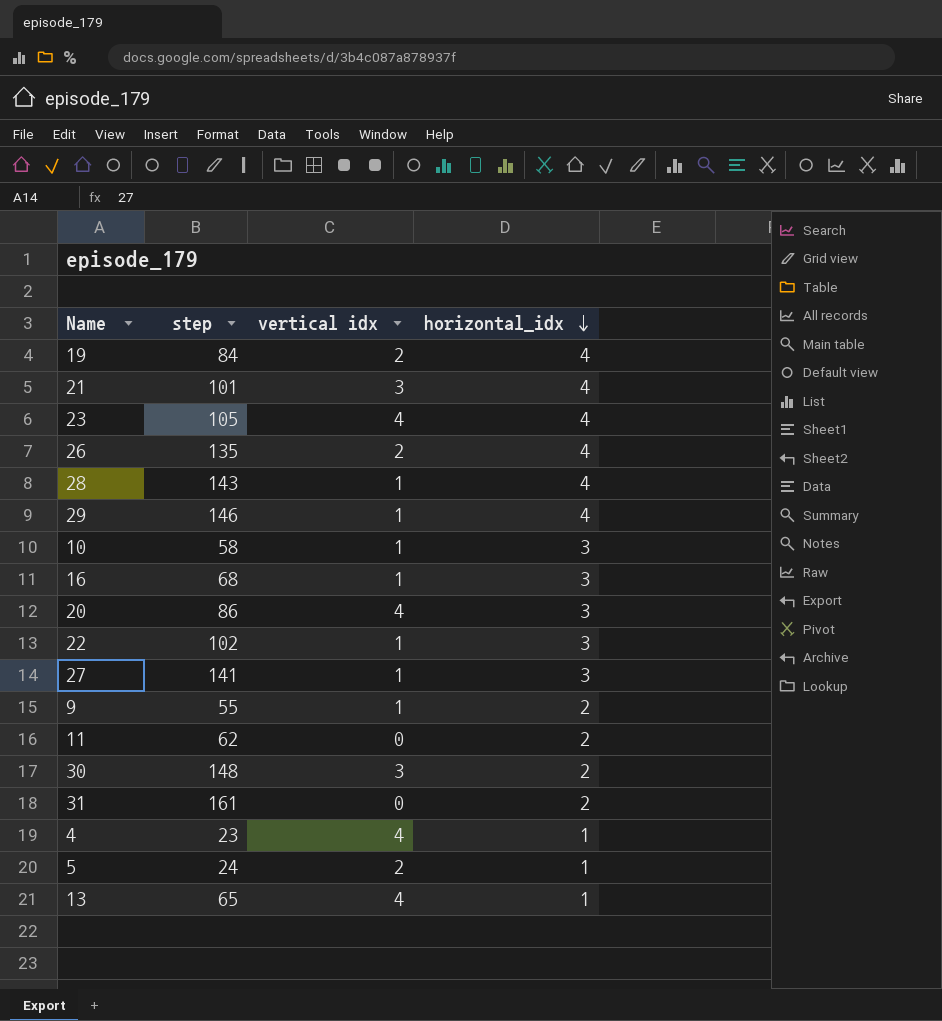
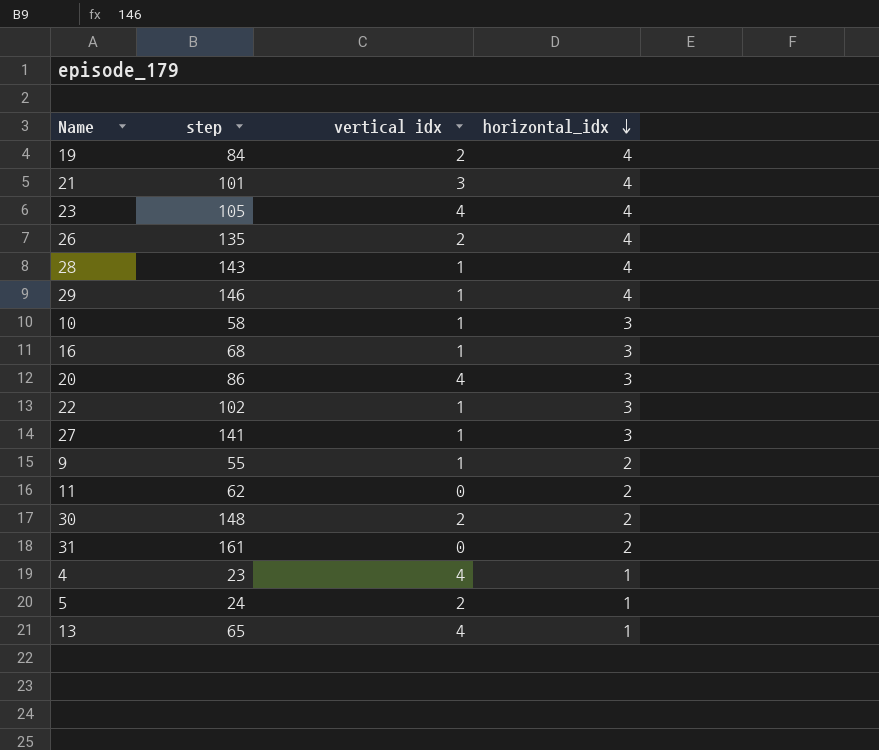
30 | vertical idx: 3 -> 2

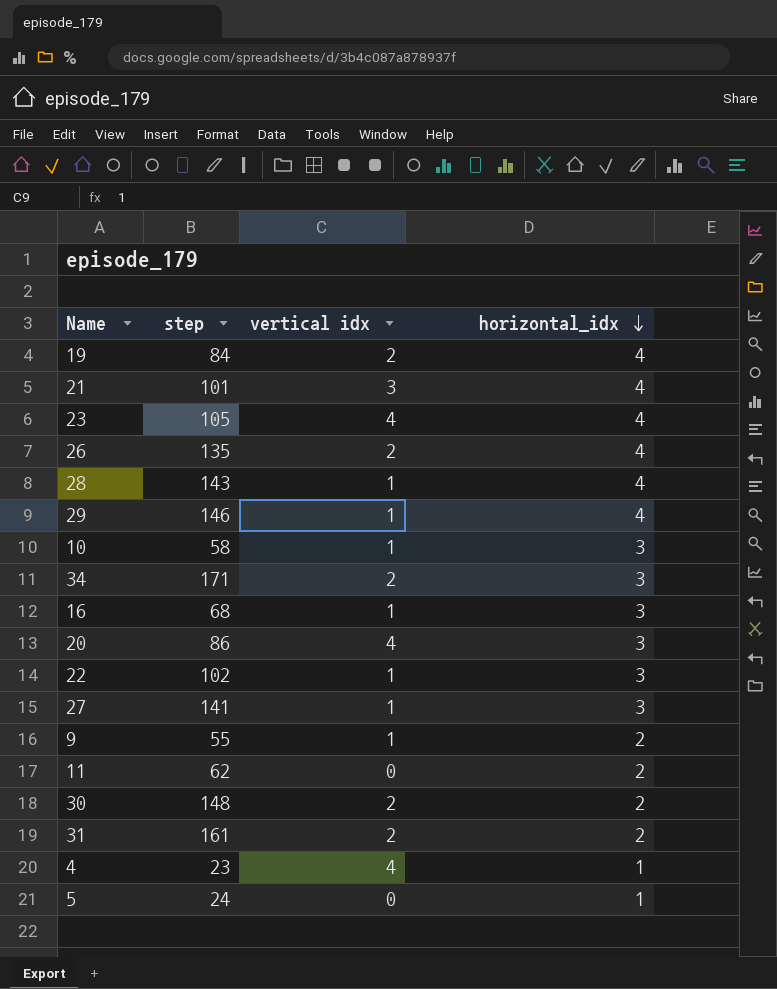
row 13: 65 | 4 | 1 -> none
row 34: none -> 171 | 2 | 3
31 | vertical idx: 0 -> 2
5 | vertical idx: 2 -> 0

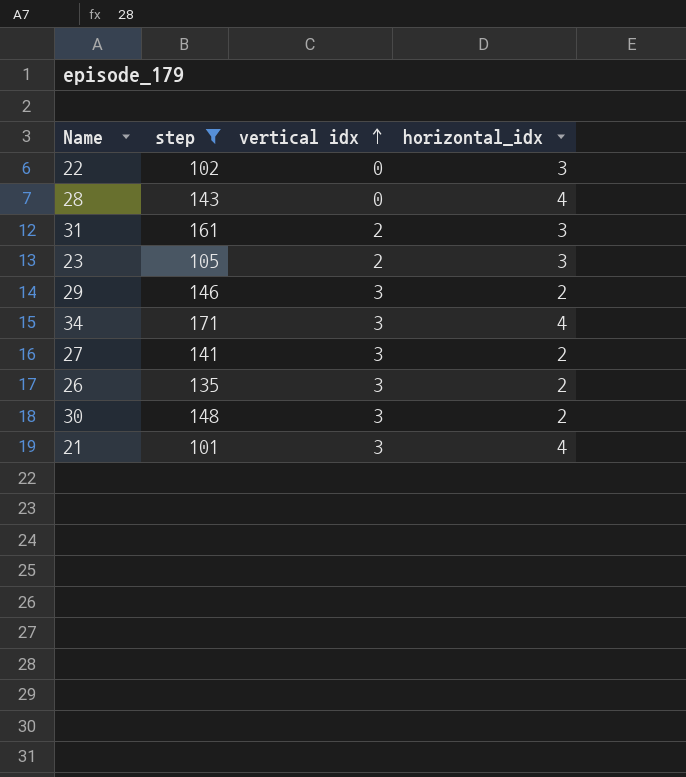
filter: none -> step >= 101
row order: horizontal_idx descending -> vertical idx ascending
22 | vertical idx: 1 -> 0
28 | vertical idx: 1 -> 0
31 | horizontal_idx: 2 -> 3
23 | vertical idx: 4 -> 2
23 | horizontal_idx: 4 -> 3
29 | vertical idx: 1 -> 3
29 | horizontal_idx: 4 -> 2
34 | vertical idx: 2 -> 3
34 | horizontal_idx: 3 -> 4
27 | vertical idx: 1 -> 3
27 | horizontal_idx: 3 -> 2
26 | vertical idx: 2 -> 3
26 | horizontal_idx: 4 -> 2
30 | vertical idx: 2 -> 3

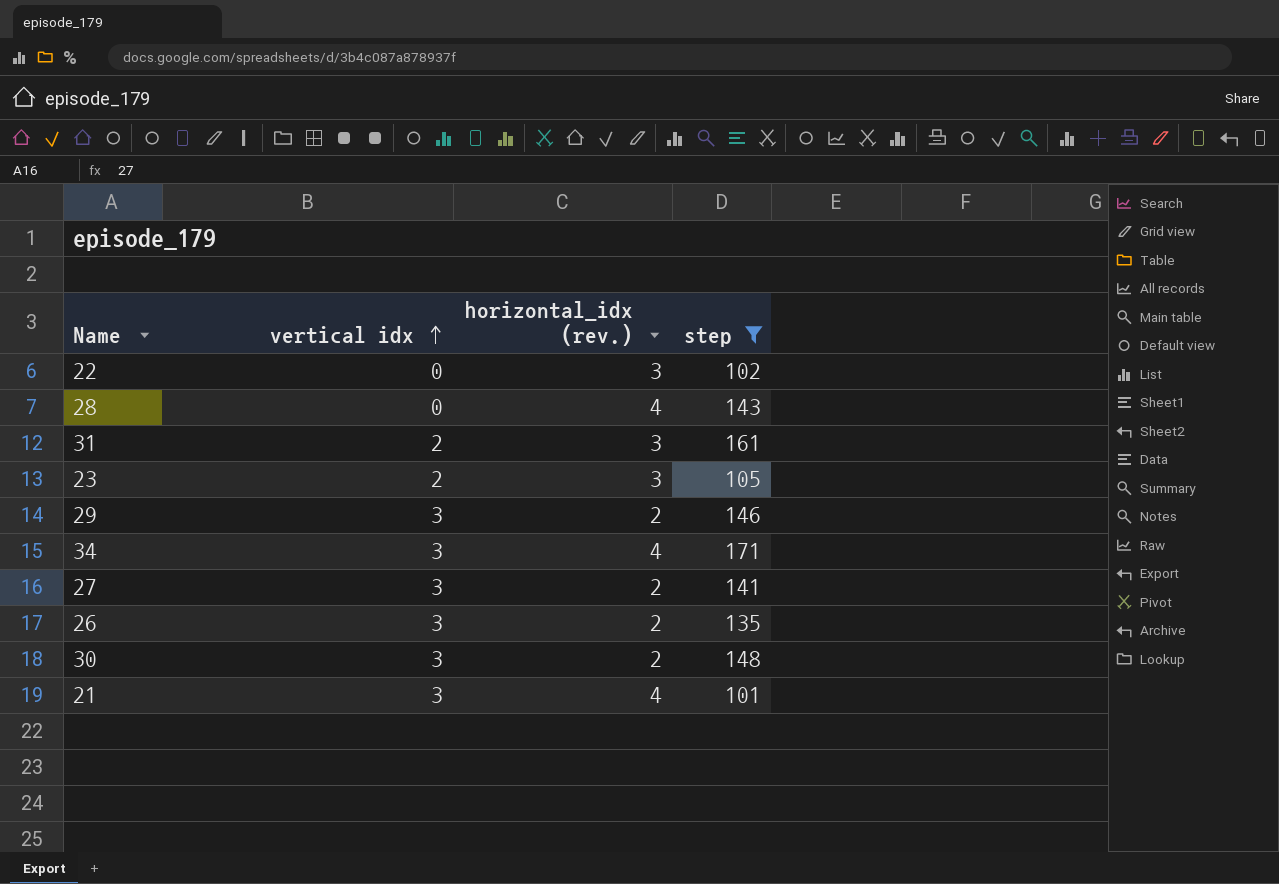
column name: horizontal_idx -> horizontal_idx (rev.)
column step | position: 2 -> 4

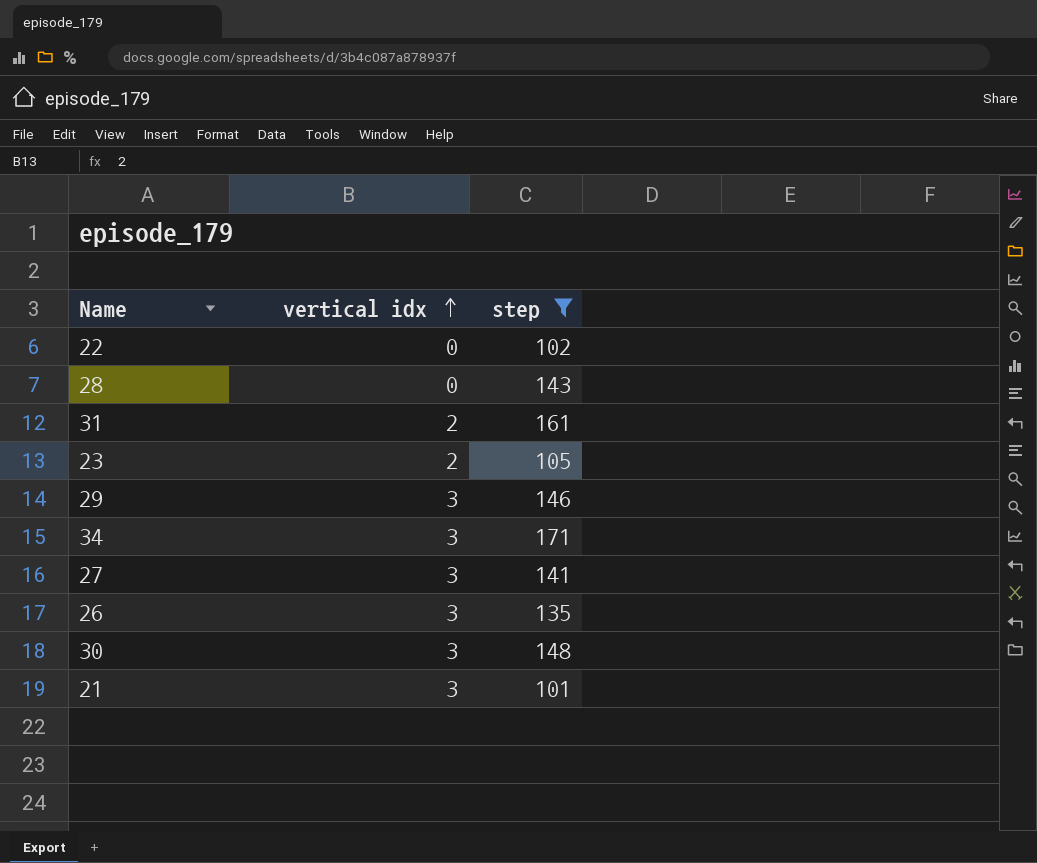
column horizontal_idx (rev.) | position: 3 -> none

